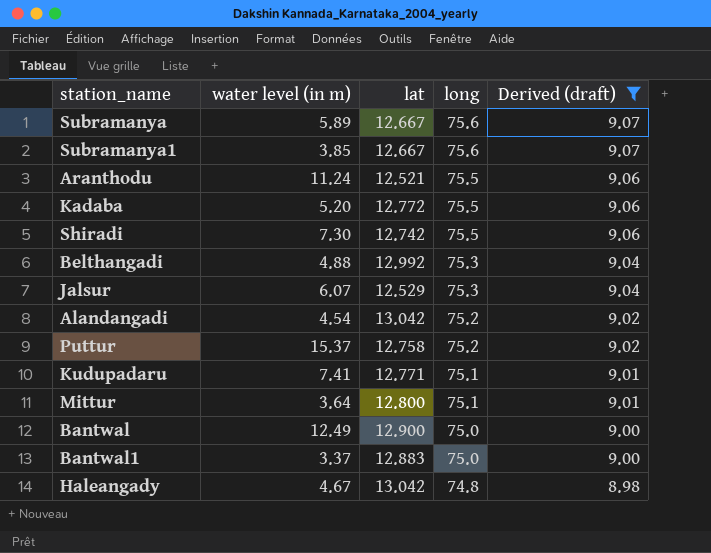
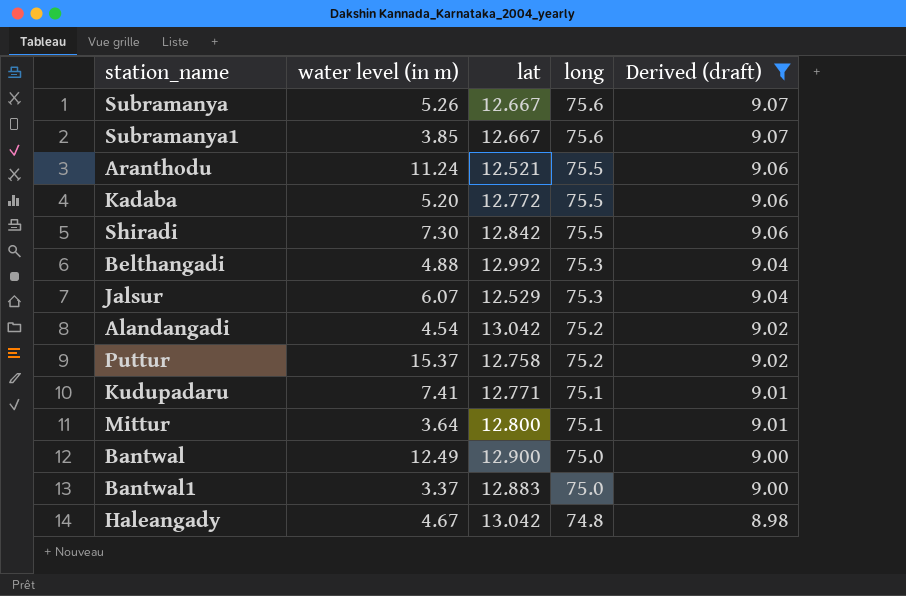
Subramanya | water level (in m): 5.89 -> 5.26
Shiradi | lat: 12.742 -> 12.842

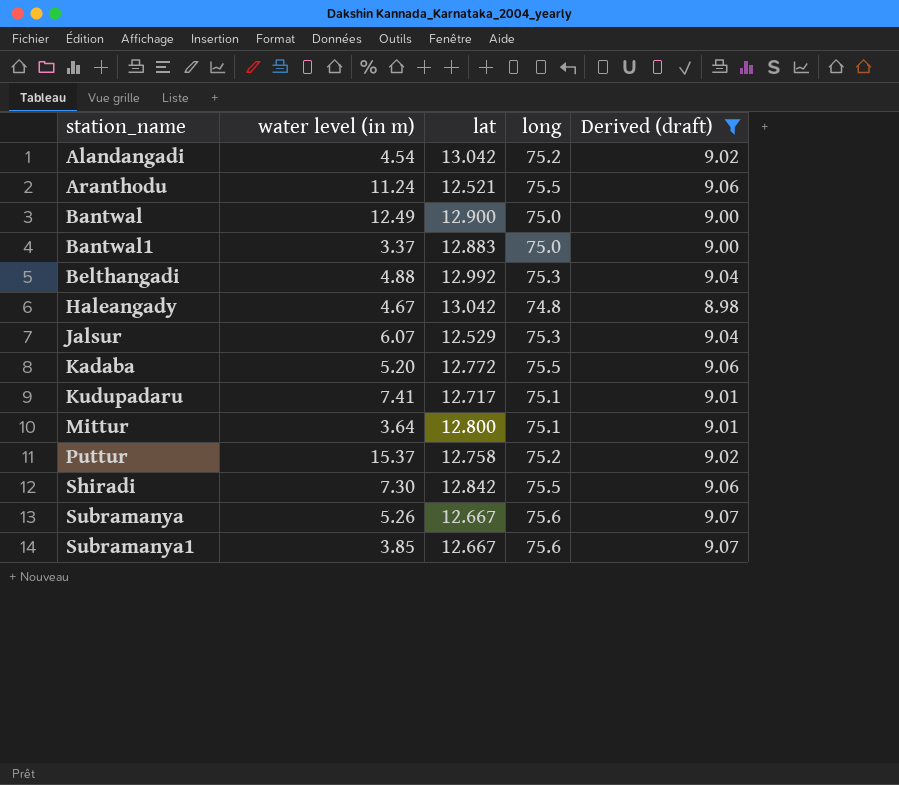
row order: long descending -> station_name ascending
Kudupadaru | lat: 12.771 -> 12.717

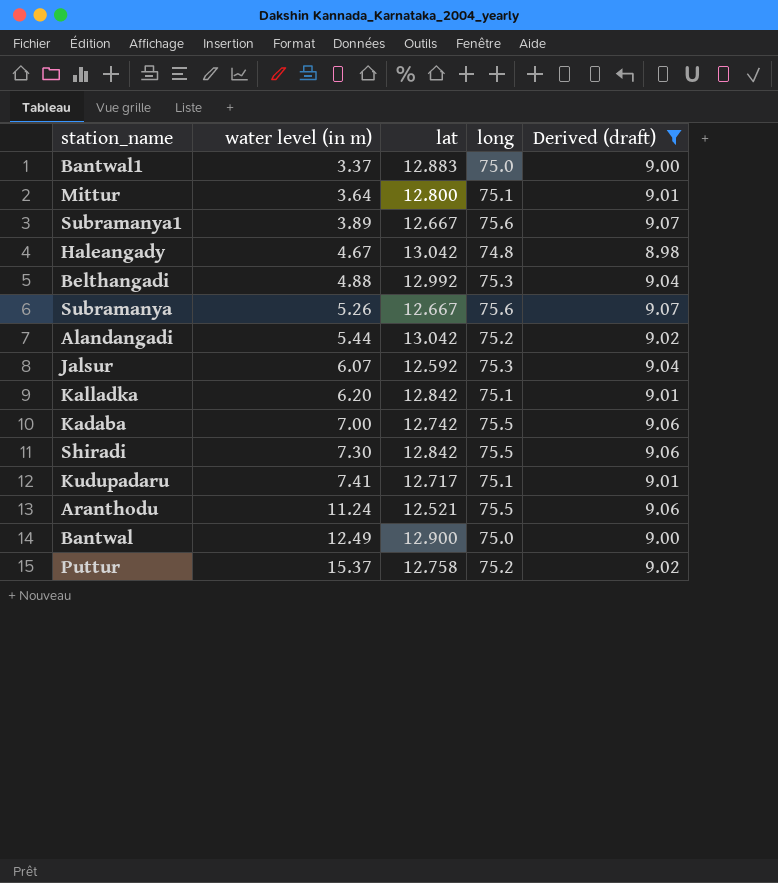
row order: station_name ascending -> water level (in m) ascending
Subramanya1 | water level (in m): 3.85 -> 3.89
Alandangadi | water level (in m): 4.54 -> 5.44
Jalsur | lat: 12.529 -> 12.592
row Kalladka: none -> 6.20 | 12.842 | 75.1 | 9.01
Kadaba | water level (in m): 5.20 -> 7.00
Kadaba | lat: 12.772 -> 12.742

